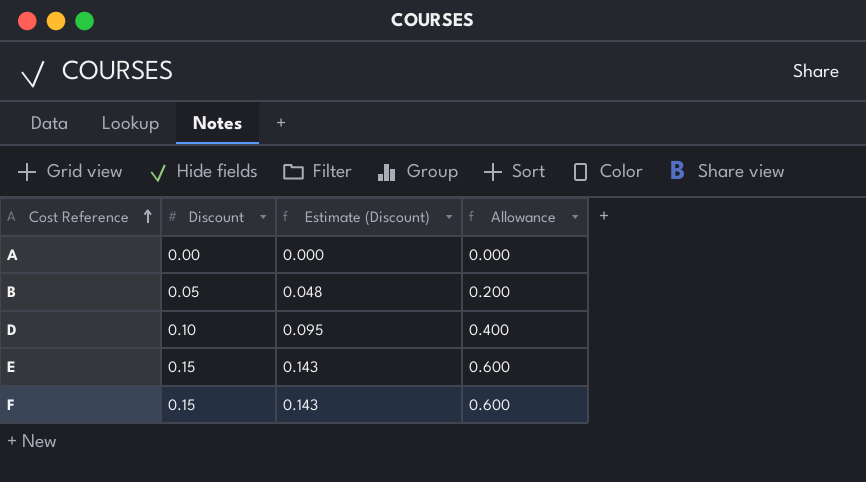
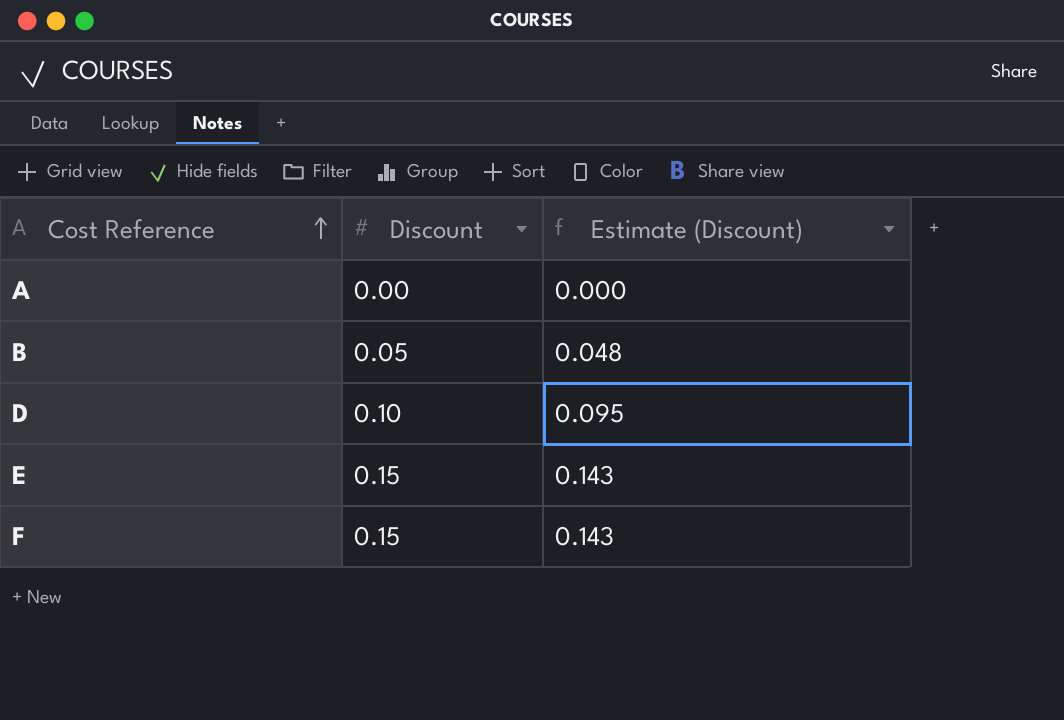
column Allowance | formula: [Discount] * 4 -> none

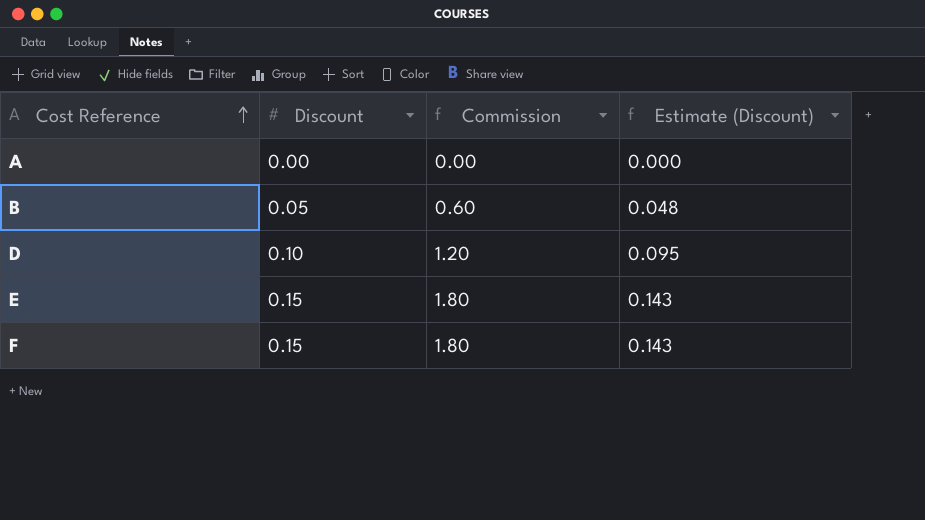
column Commission | formula: none -> [Discount] * 12

